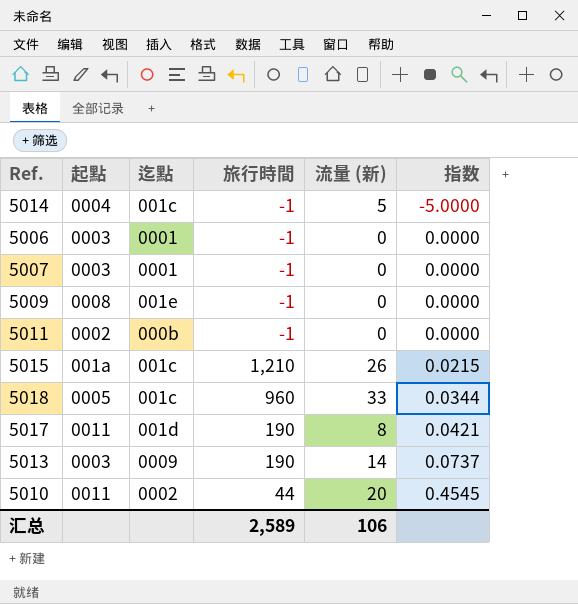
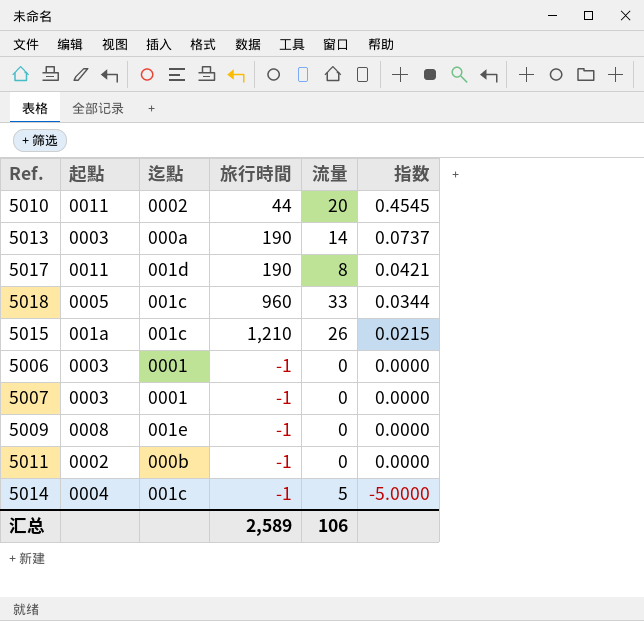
row order: 指数 ascending -> 指数 descending
column name: 流量 (新) -> 流量
5013 | 迄點: 0009 -> 000a

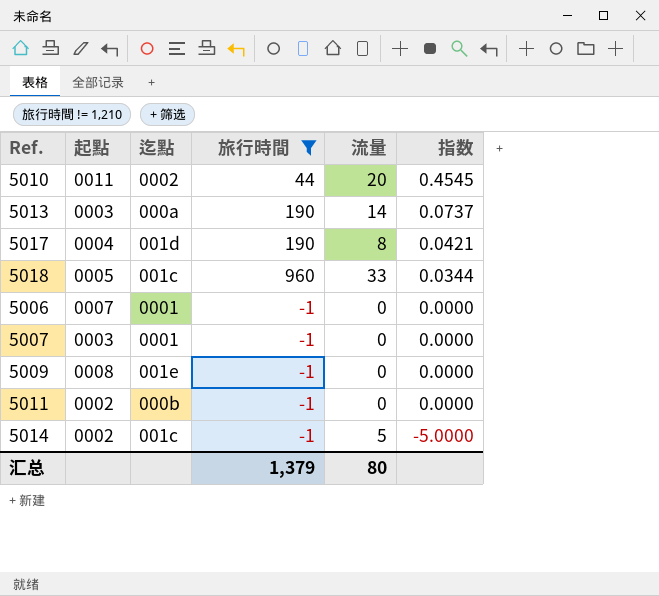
filter: none -> 旅行時間 != 1,210
5017 | 起點: 0011 -> 0004
5006 | 起點: 0003 -> 0007
5014 | 起點: 0004 -> 0002
汇总 | 旅行時間: 2,589 -> 1,379
汇总 | 流量: 106 -> 80

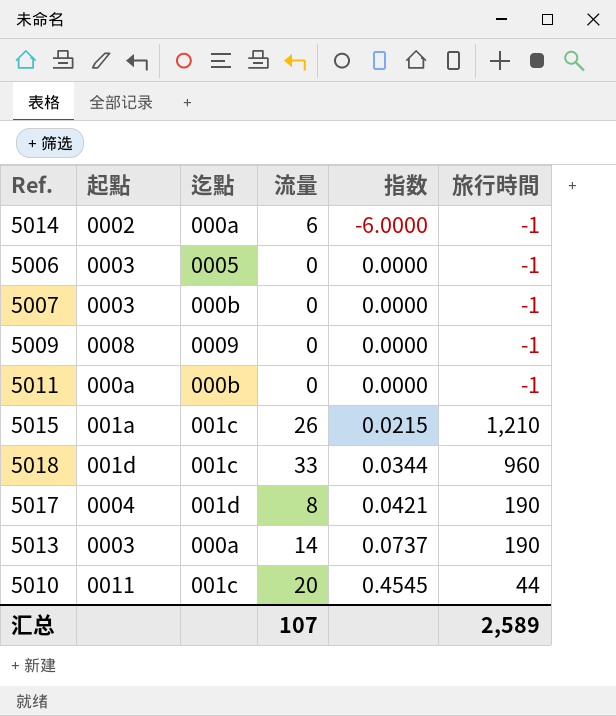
filter: 旅行時間 != 1,210 -> none
row order: 指数 descending -> 指数 ascending
column 旅行時間 | position: 4 -> 6
5014 | 迄點: 001c -> 000a
5014 | 流量: 5 -> 6
5014 | 指数: -5.0000 -> -6.0000
5006 | 起點: 0007 -> 0003
5006 | 迄點: 0001 -> 0005
5007 | 迄點: 0001 -> 000b
5009 | 迄點: 001e -> 0009
5011 | 起點: 0002 -> 000a
5018 | 起點: 0005 -> 001d
5010 | 迄點: 0002 -> 001c
汇总 | 流量: 80 -> 107
汇总 | 旅行時間: 1,379 -> 2,589

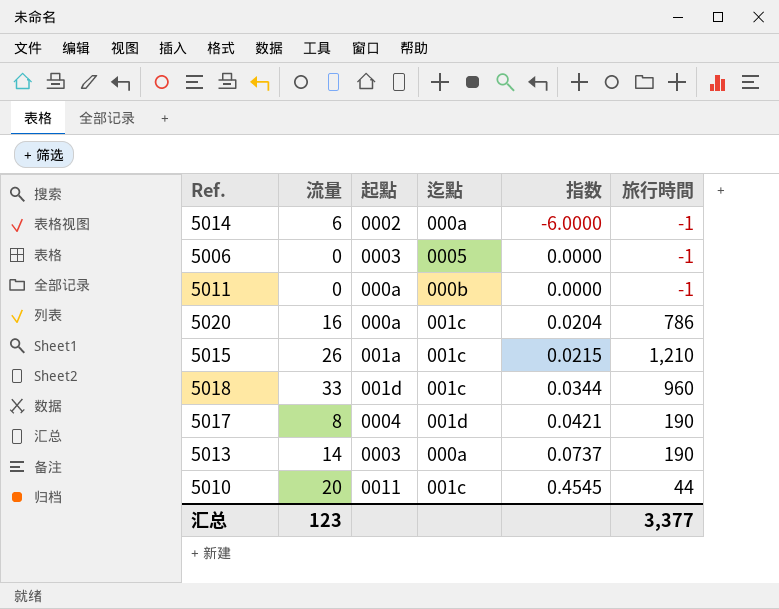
column 流量 | position: 4 -> 2
row 5007: 0003 | 000b | 0 | 0.0000 | -1 -> none
row 5009: 0008 | 0009 | 0 | 0.0000 | -1 -> none
row 5020: none -> 16 | 000a | 001c | 0.0204 | 786
汇总 | 流量: 107 -> 123
汇总 | 旅行時間: 2,589 -> 3,377

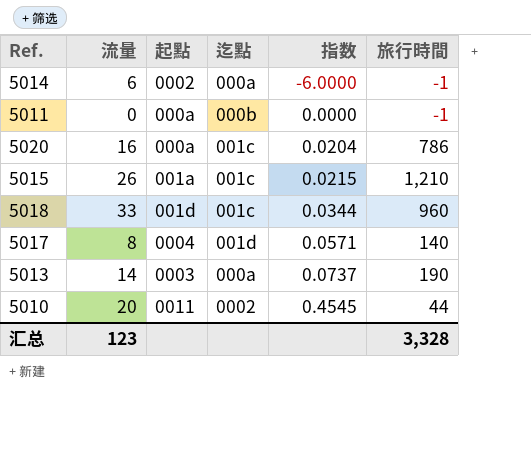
row 5006: 0 | 0003 | 0005 | 0.0000 | -1 -> none
5017 | 指数: 0.0421 -> 0.0571
5017 | 旅行時間: 190 -> 140
5010 | 迄點: 001c -> 0002
汇总 | 旅行時間: 3,377 -> 3,328

